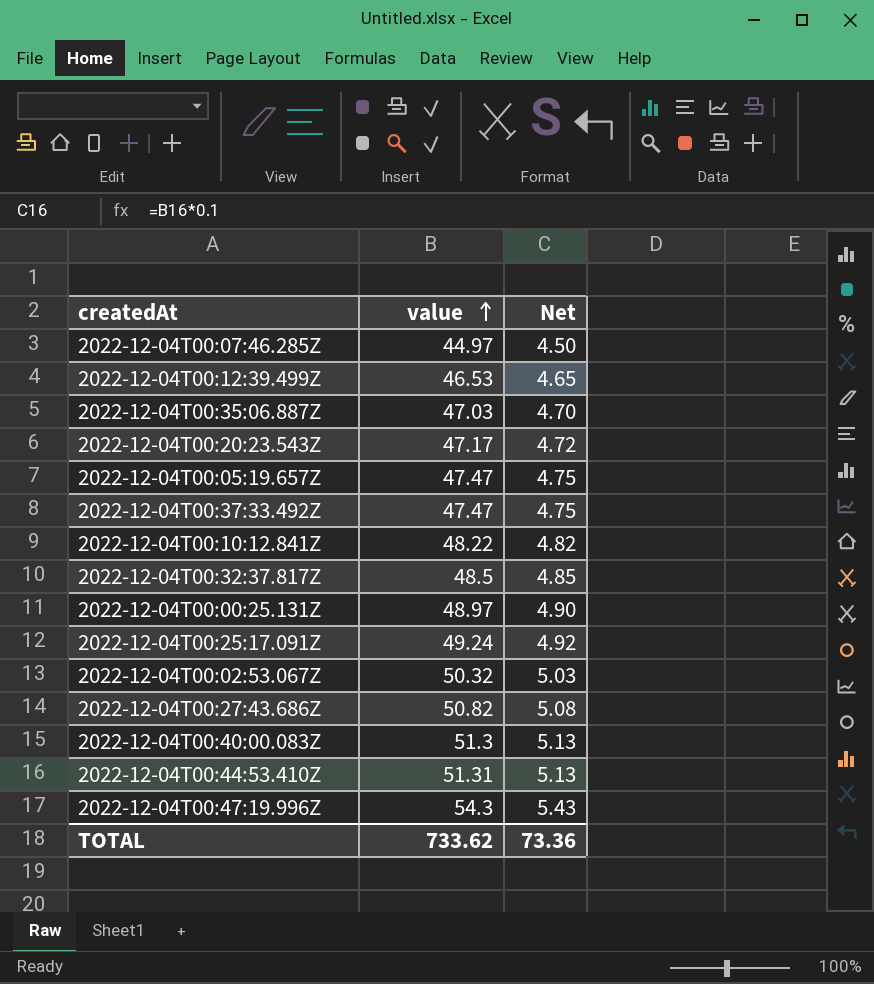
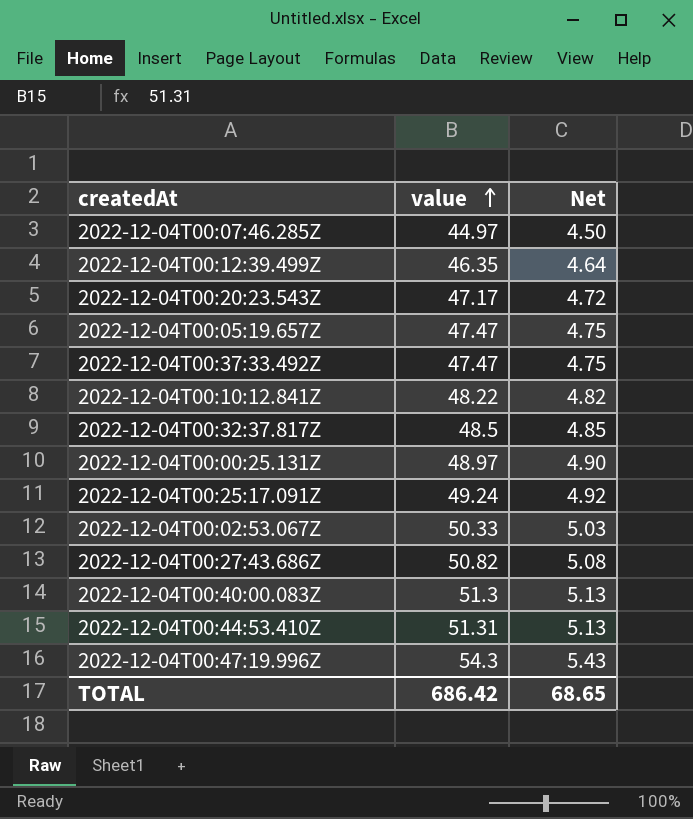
row 2022-12-04T00:35:06.887Z: 47.03 | 4.70 -> none
2022-12-04T00:12:39.499Z | value: 46.53 -> 46.35
2022-12-04T00:12:39.499Z | Net: 4.65 -> 4.64
2022-12-04T00:02:53.067Z | value: 50.32 -> 50.33
TOTAL | value: 733.62 -> 686.42
TOTAL | Net: 73.36 -> 68.65

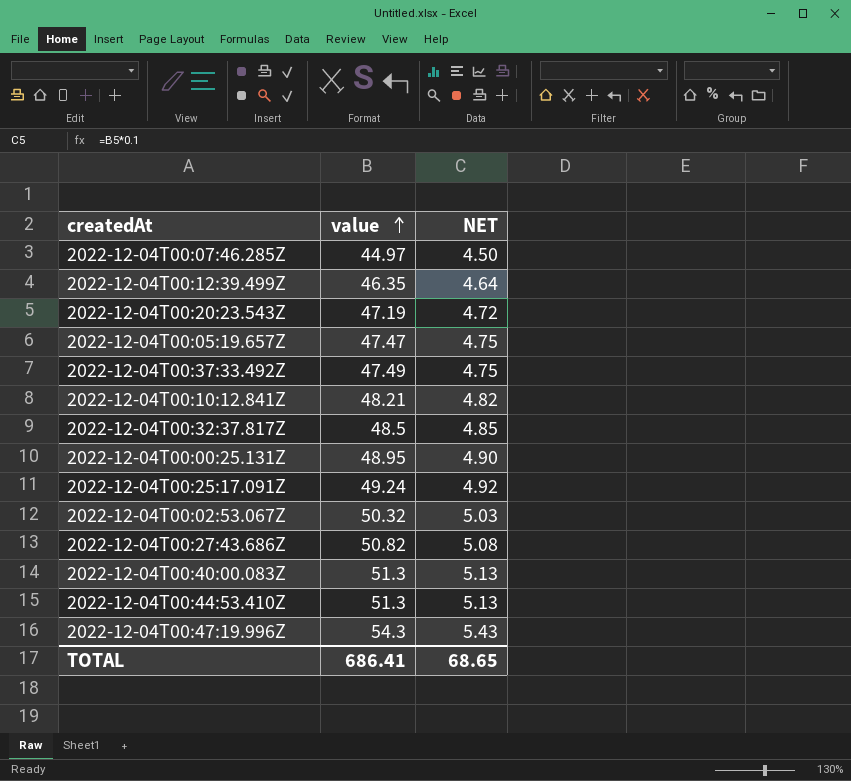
column name: Net -> NET
2022-12-04T00:20:23.543Z | value: 47.17 -> 47.19
2022-12-04T00:37:33.492Z | value: 47.47 -> 47.49
2022-12-04T00:10:12.841Z | value: 48.22 -> 48.21
2022-12-04T00:00:25.131Z | value: 48.97 -> 48.95
2022-12-04T00:02:53.067Z | value: 50.33 -> 50.32
2022-12-04T00:44:53.410Z | value: 51.31 -> 51.3
TOTAL | value: 686.42 -> 686.41

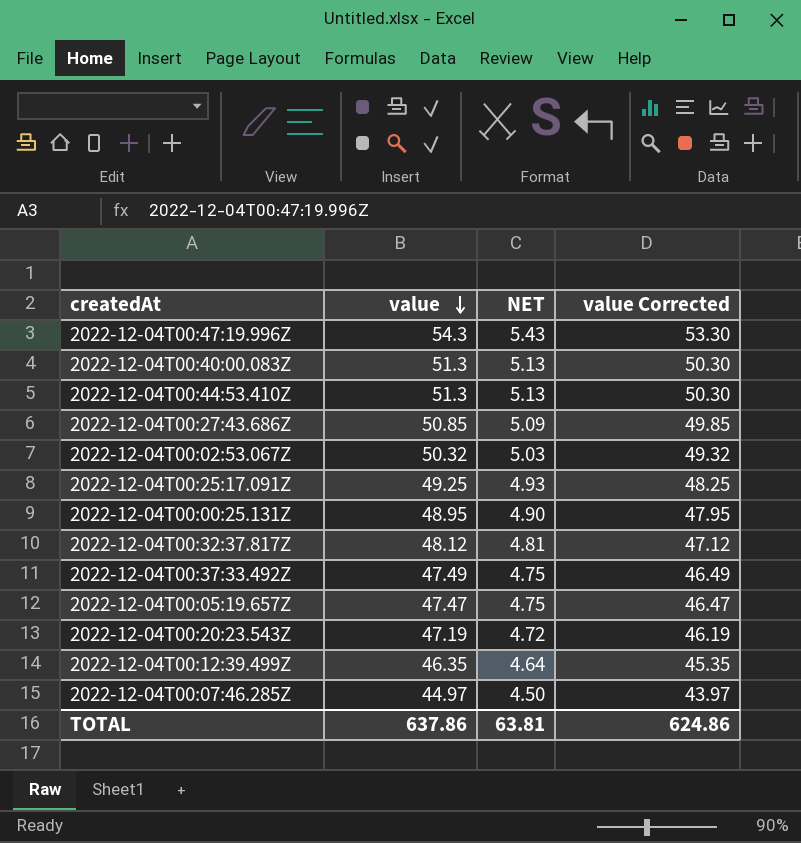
row order: value ascending -> value descending
column value Corrected | formula: none -> [value] - 1
row 2022-12-04T00:10:12.841Z: 48.21 | 4.82 -> none
2022-12-04T00:27:43.686Z | value: 50.82 -> 50.85
2022-12-04T00:27:43.686Z | NET: 5.08 -> 5.09
2022-12-04T00:25:17.091Z | value: 49.24 -> 49.25
2022-12-04T00:25:17.091Z | NET: 4.92 -> 4.93
2022-12-04T00:32:37.817Z | value: 48.5 -> 48.12
2022-12-04T00:32:37.817Z | NET: 4.85 -> 4.81
TOTAL | value: 686.41 -> 637.86
TOTAL | NET: 68.65 -> 63.81

